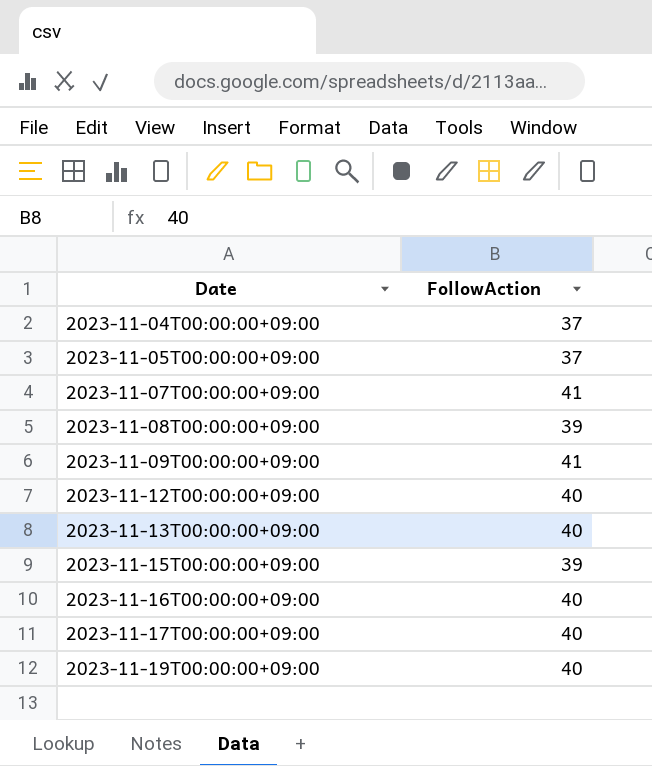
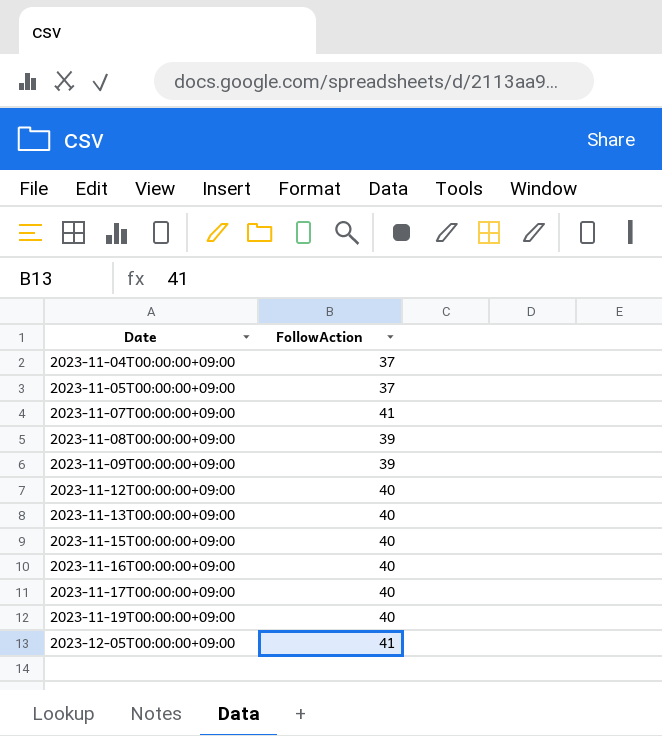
2023-11-09T00:00:00+09:00 | FollowAction: 41 -> 39
2023-11-15T00:00:00+09:00 | FollowAction: 39 -> 40
row 2023-12-05T00:00:00+09:00: none -> 41

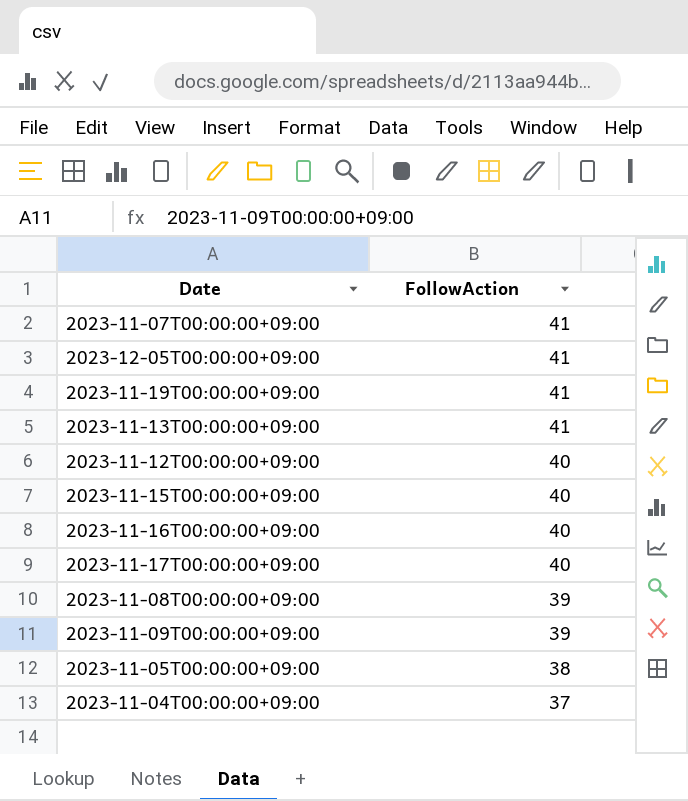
row order: Date ascending -> FollowAction descending
2023-11-19T00:00:00+09:00 | FollowAction: 40 -> 41
2023-11-13T00:00:00+09:00 | FollowAction: 40 -> 41
2023-11-05T00:00:00+09:00 | FollowAction: 37 -> 38

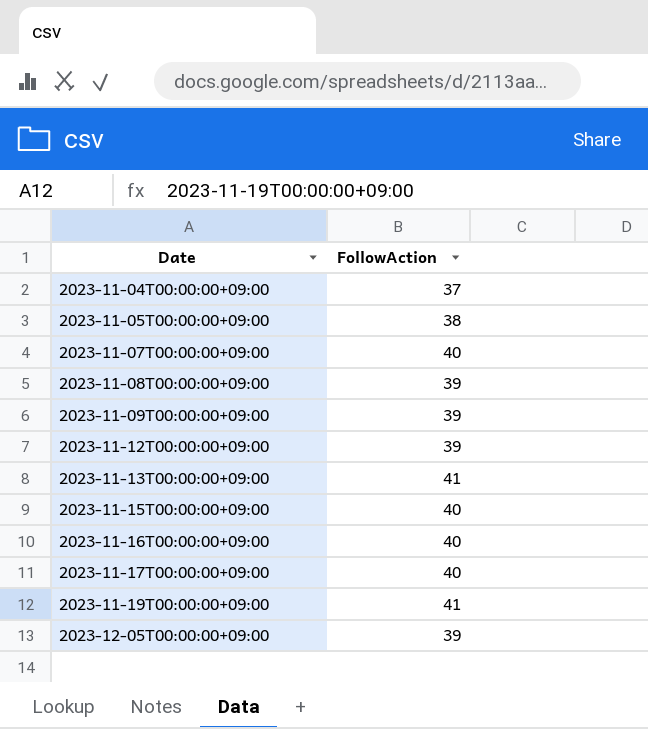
row order: FollowAction descending -> Date ascending
2023-11-07T00:00:00+09:00 | FollowAction: 41 -> 40
2023-11-12T00:00:00+09:00 | FollowAction: 40 -> 39
2023-12-05T00:00:00+09:00 | FollowAction: 41 -> 39

